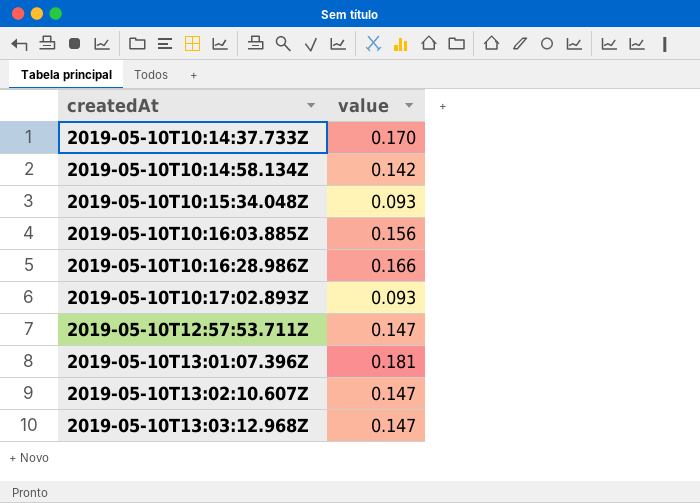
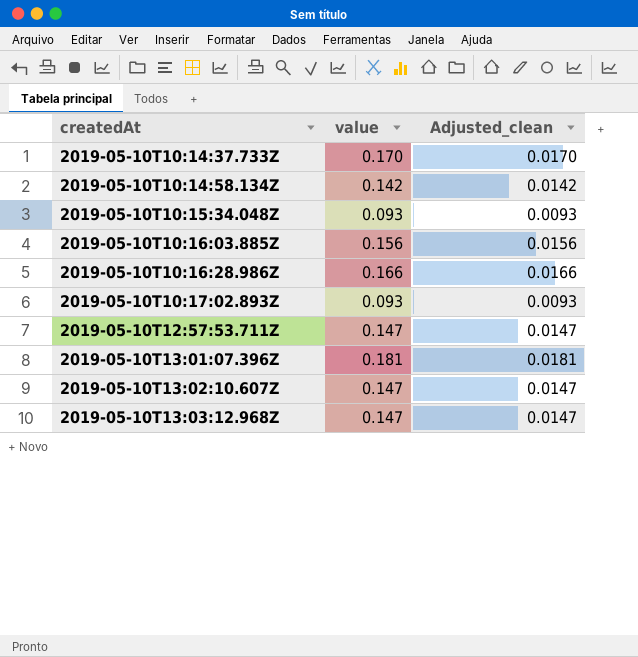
column Adjusted_clean | formula: none -> [value] * 0.1

